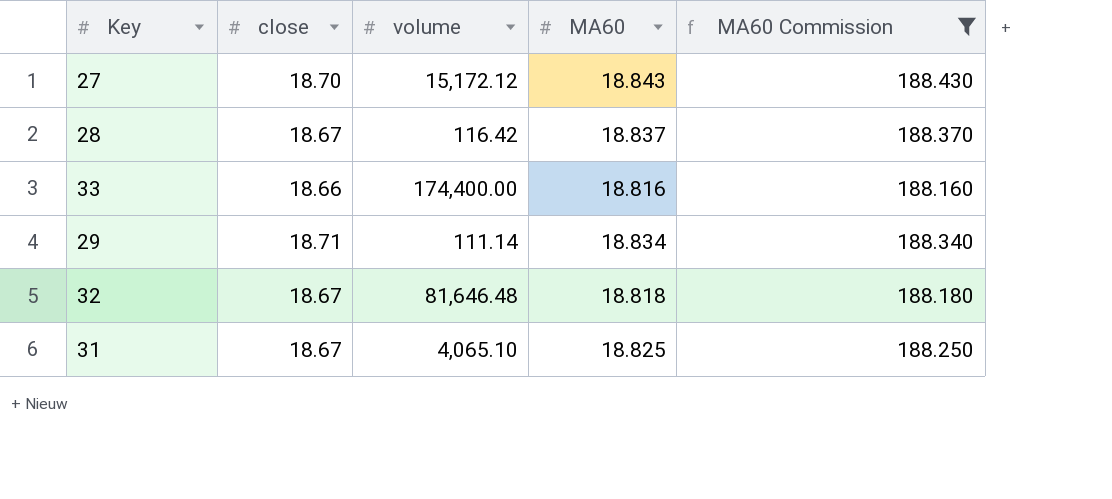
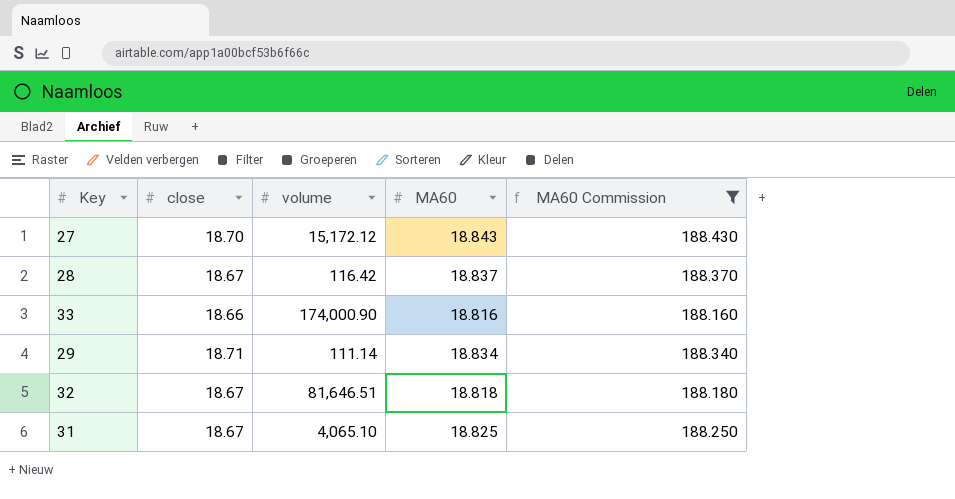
33 | volume: 174,400.00 -> 174,000.90
32 | volume: 81,646.48 -> 81,646.51

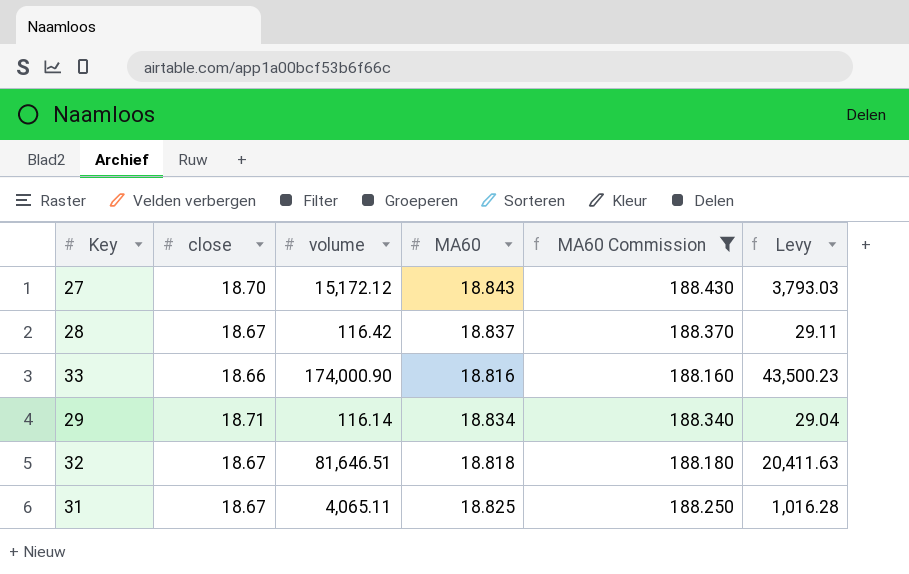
column Levy | formula: none -> [volume] * 0.25
29 | volume: 111.14 -> 116.14
31 | volume: 4,065.10 -> 4,065.11

